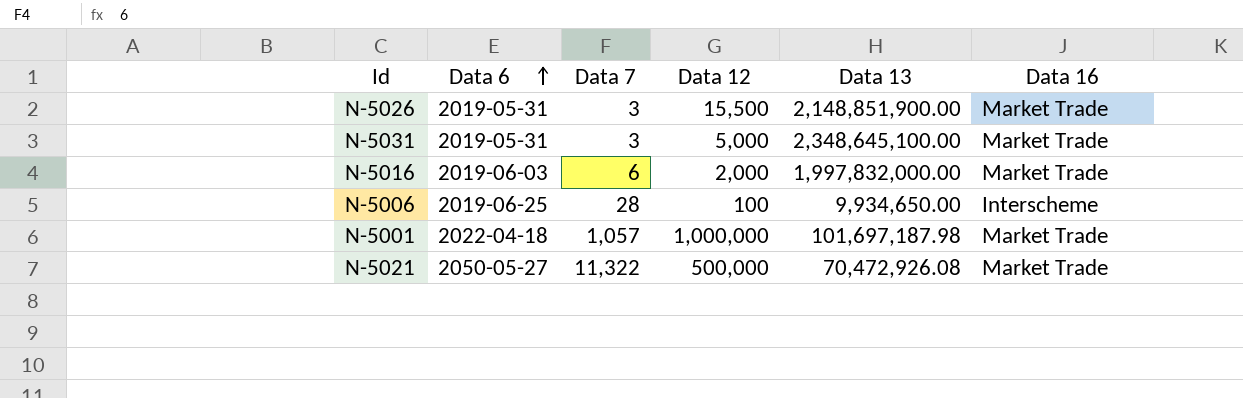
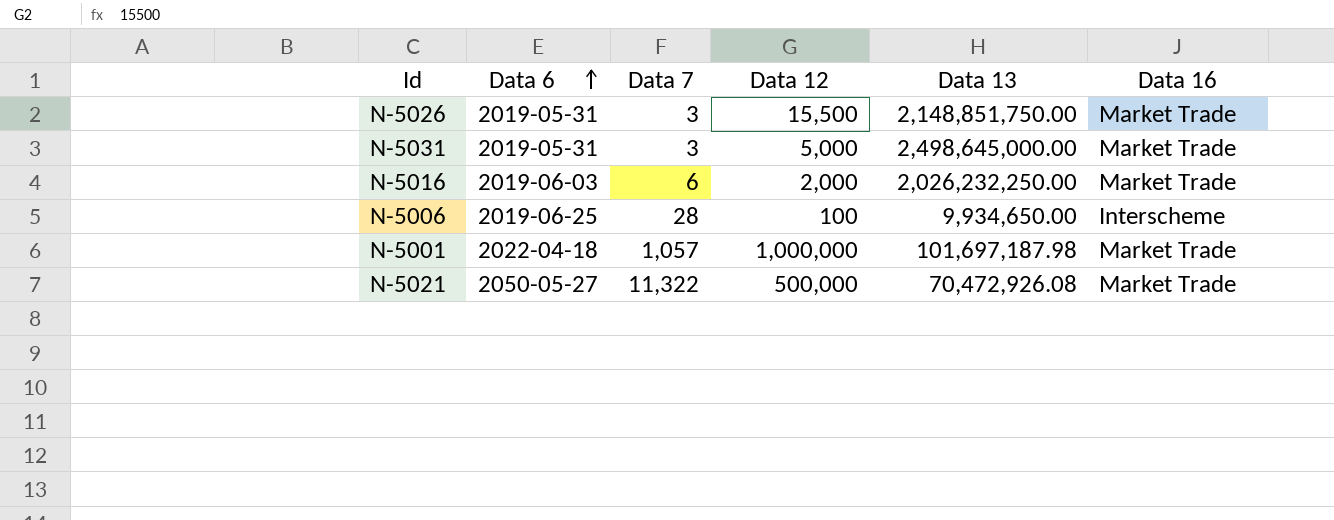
N-5026 | Data 13: 2,148,851,900.00 -> 2,148,851,750.00
N-5031 | Data 13: 2,348,645,100.00 -> 2,498,645,000.00
N-5016 | Data 13: 1,997,832,000.00 -> 2,026,232,250.00

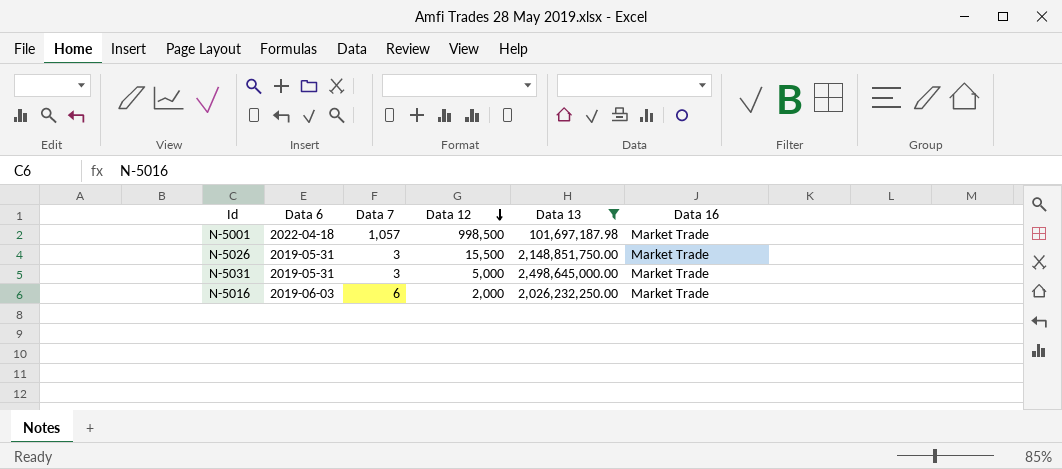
filter: none -> Data 13 >= 101,697,187.98
row order: Data 6 ascending -> Data 12 descending
N-5001 | Data 12: 1,000,000 -> 998,500

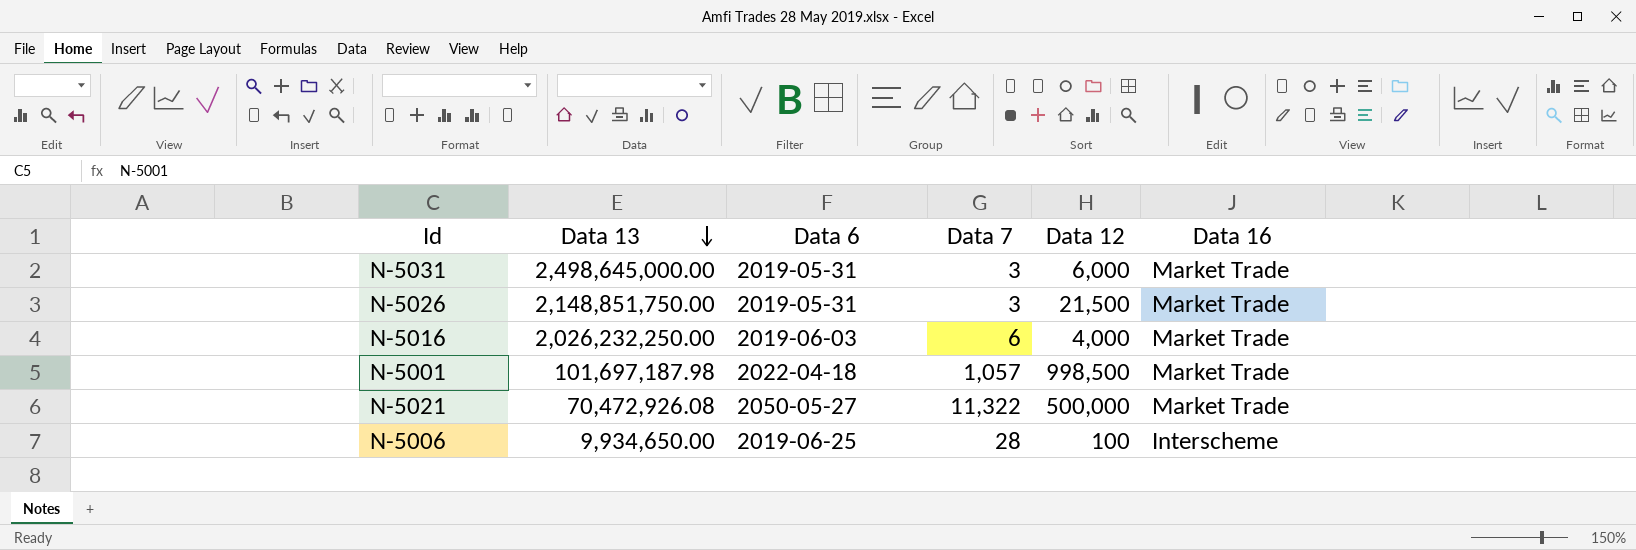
filter: Data 13 >= 101,697,187.98 -> none
row order: Data 12 descending -> Data 13 descending
column Data 13 | position: 5 -> 2
N-5031 | Data 12: 5,000 -> 6,000
N-5026 | Data 12: 15,500 -> 21,500
N-5016 | Data 12: 2,000 -> 4,000

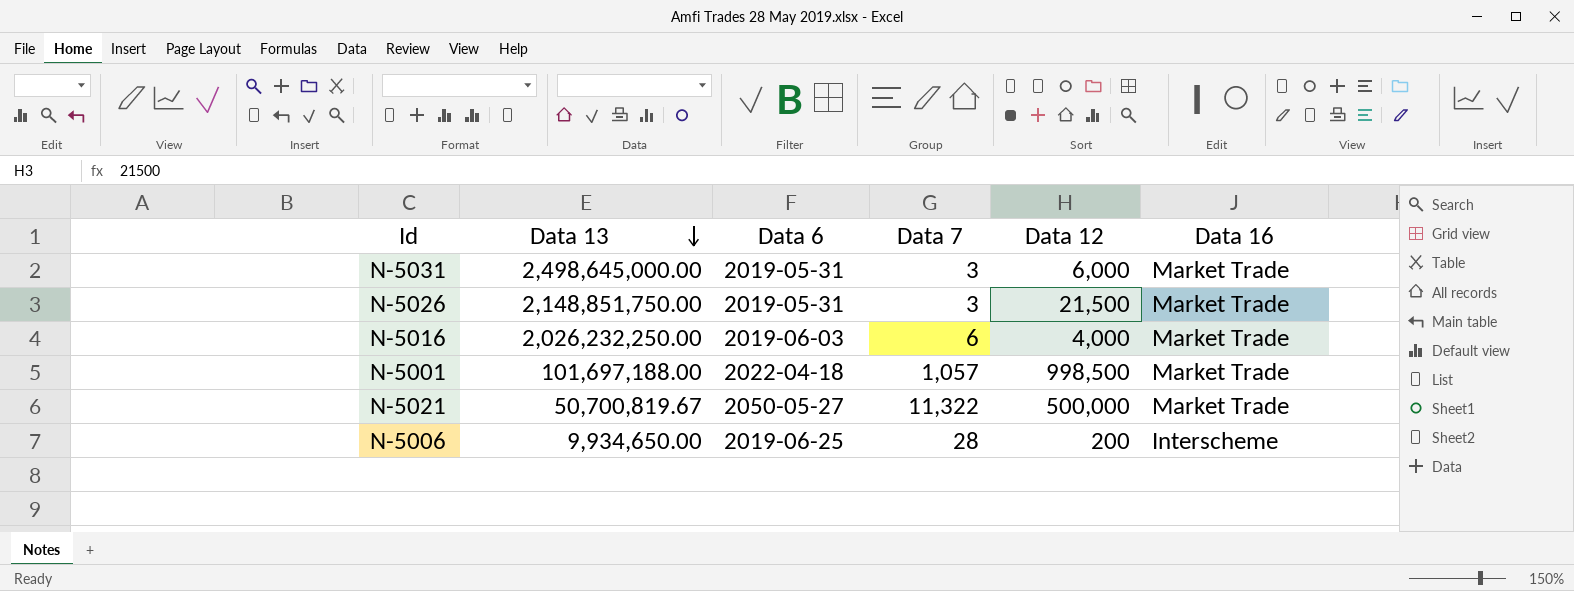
N-5001 | Data 13: 101,697,187.98 -> 101,697,188.00
N-5021 | Data 13: 70,472,926.08 -> 50,700,819.67
N-5006 | Data 12: 100 -> 200

